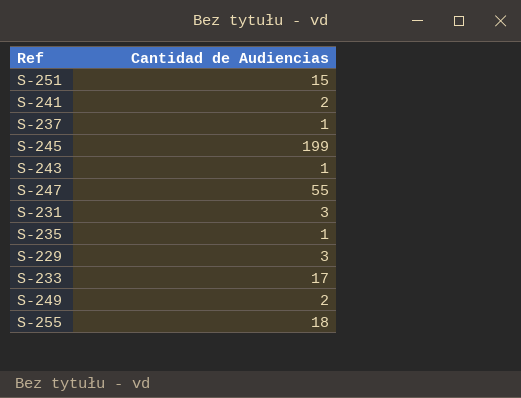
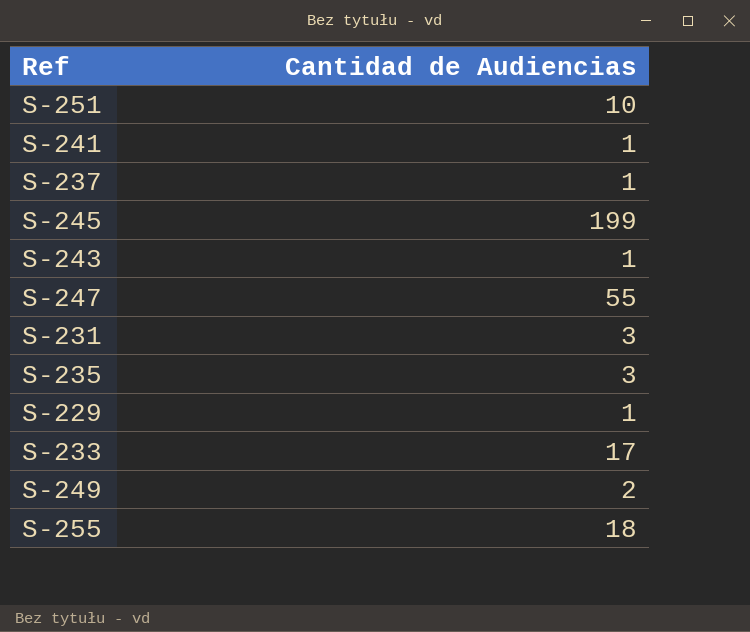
S-251 | Cantidad de Audiencias: 15 -> 10
S-241 | Cantidad de Audiencias: 2 -> 1
S-235 | Cantidad de Audiencias: 1 -> 3
S-229 | Cantidad de Audiencias: 3 -> 1

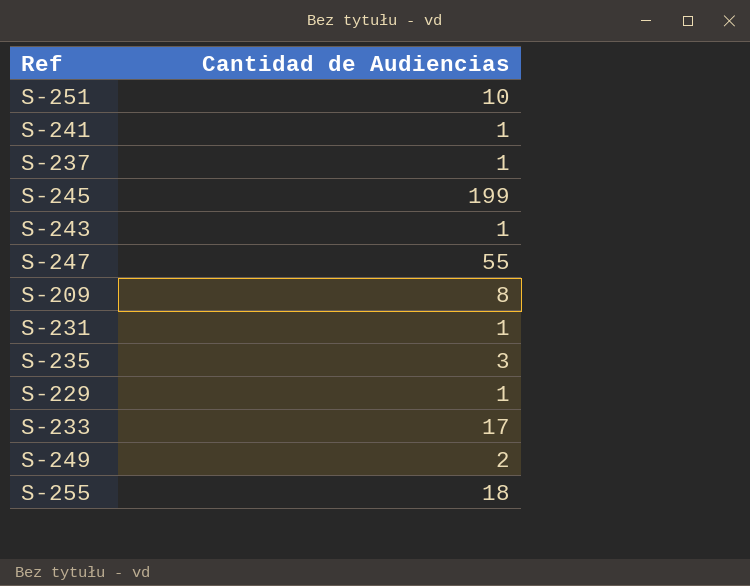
row S-209: none -> 8
S-231 | Cantidad de Audiencias: 3 -> 1

